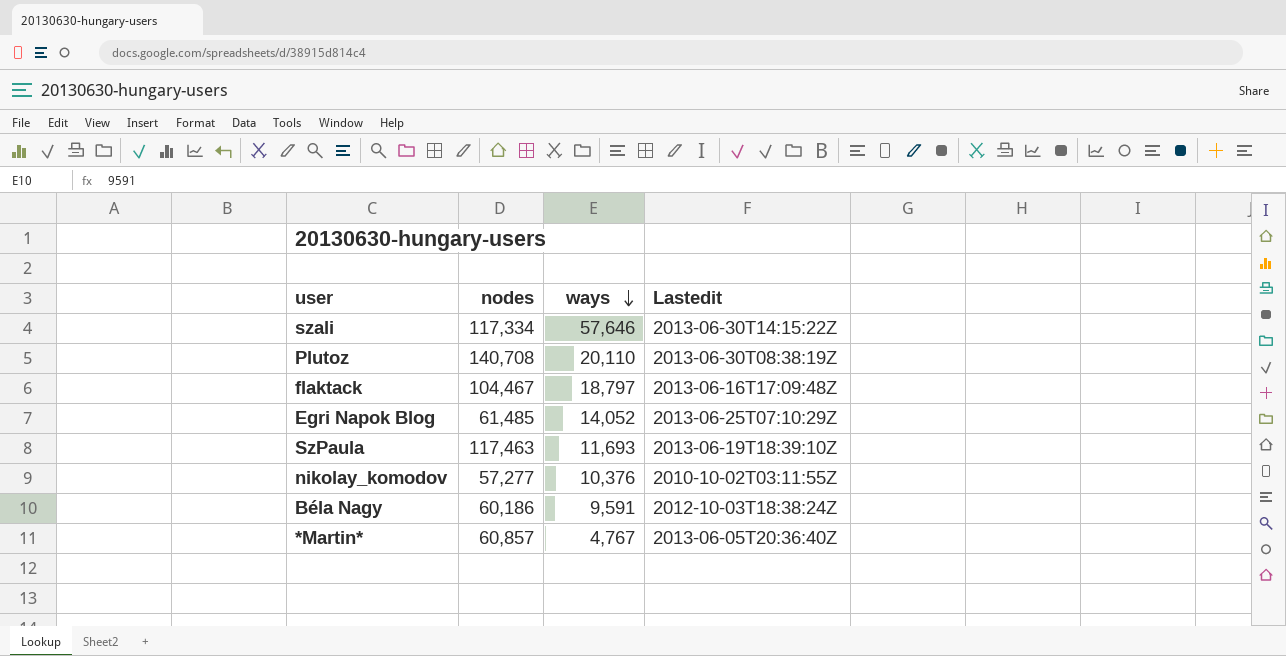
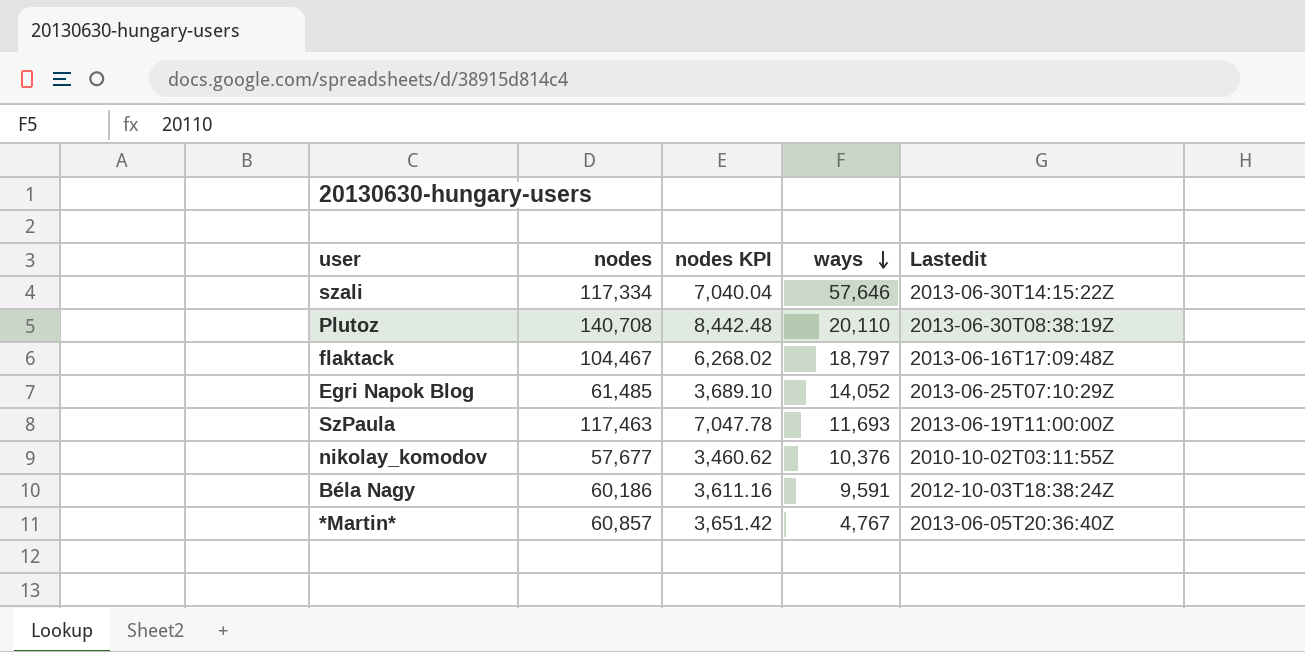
column nodes KPI | formula: none -> [nodes] * 0.06
SzPaula | Lastedit: 2013-06-19T18:39:10Z -> 2013-06-19T11:00:00Z
nikolay_komodov | nodes: 57,277 -> 57,677

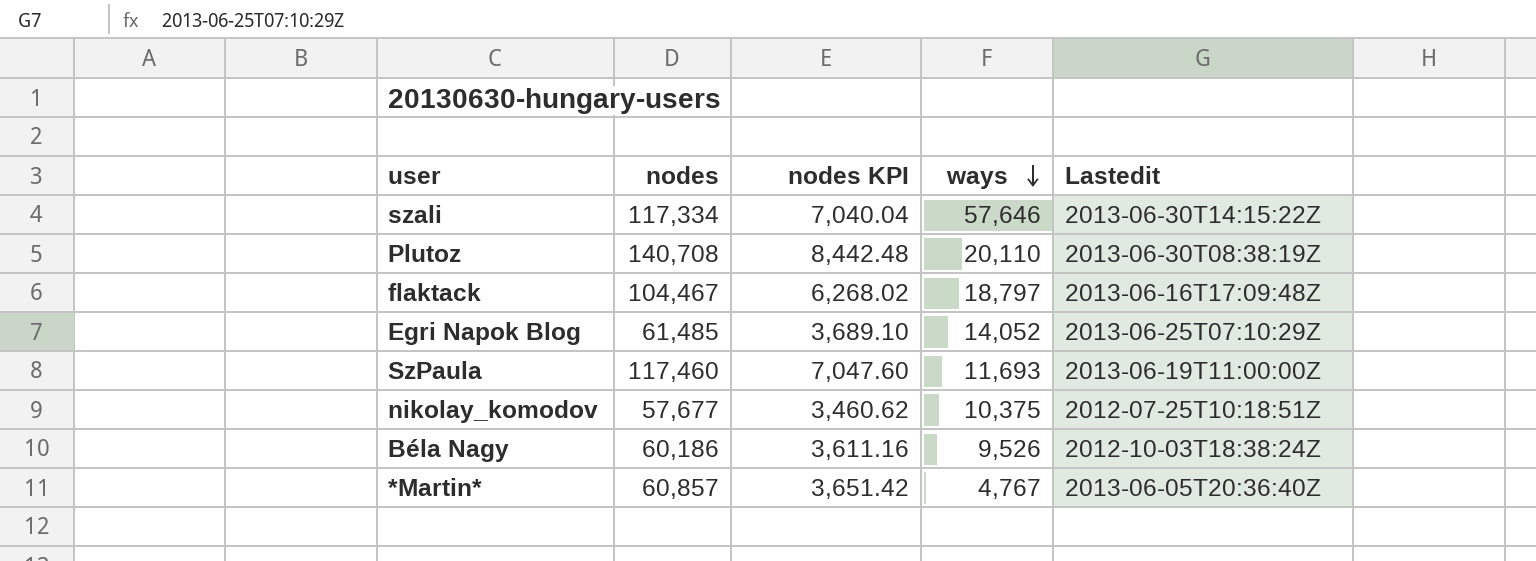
SzPaula | nodes: 117,463 -> 117,460
SzPaula | nodes KPI: 7,047.78 -> 7,047.60
nikolay_komodov | ways: 10,376 -> 10,375
nikolay_komodov | Lastedit: 2010-10-02T03:11:55Z -> 2012-07-25T10:18:51Z
Béla Nagy | ways: 9,591 -> 9,526

